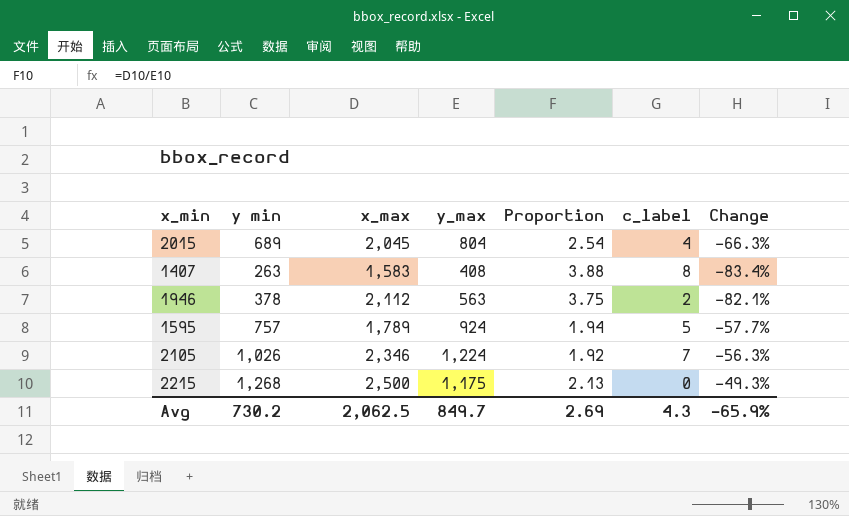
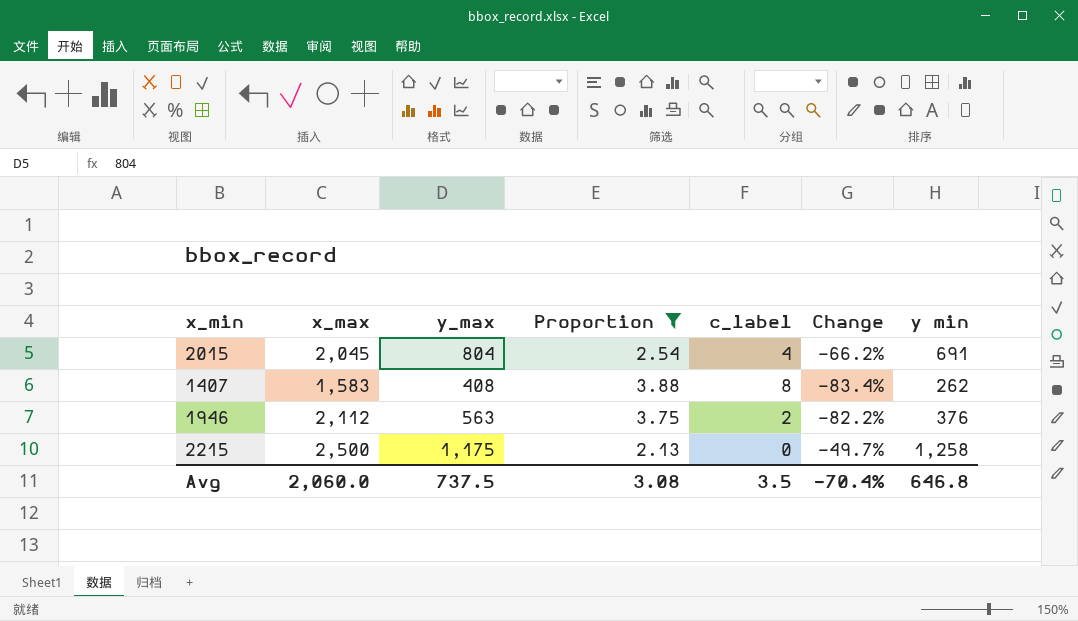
filter: none -> Proportion >= 2.13
column y min | position: 2 -> 7
2015 | Change: -66.3% -> -66.2%
2015 | y min: 689 -> 691
1407 | y min: 263 -> 262
1946 | Change: -82.1% -> -82.2%
1946 | y min: 378 -> 376
2215 | Change: -49.3% -> -49.7%
2215 | y min: 1,268 -> 1,258
Avg | x_max: 2,062.5 -> 2,060.0
Avg | y_max: 849.7 -> 737.5
Avg | Proportion: 2.69 -> 3.08
Avg | c_label: 4.3 -> 3.5
Avg | Change: -65.9% -> -70.4%
Avg | y min: 730.2 -> 646.8

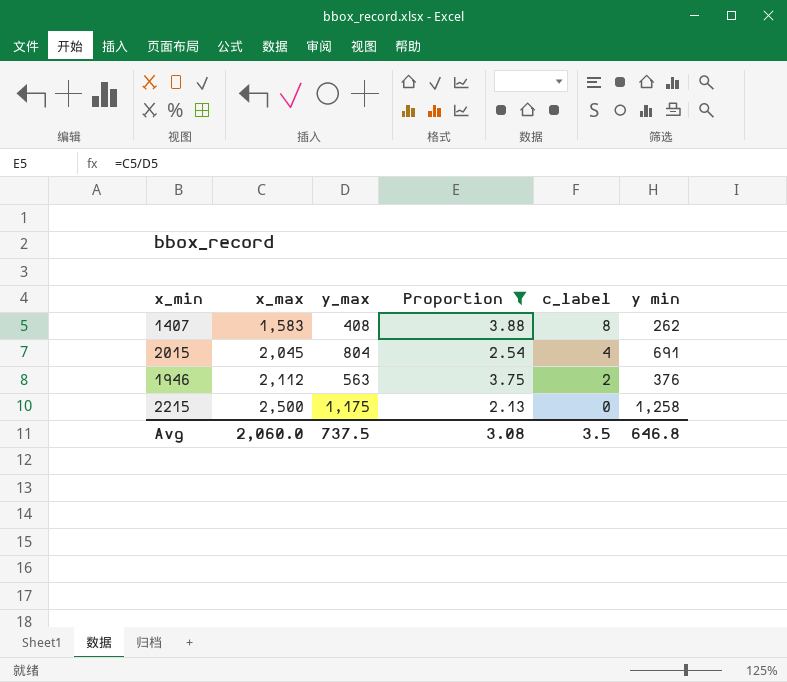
row order: none -> x_max ascending
column Change | formula: ([y min] - [x_max]) / [x_max] -> none

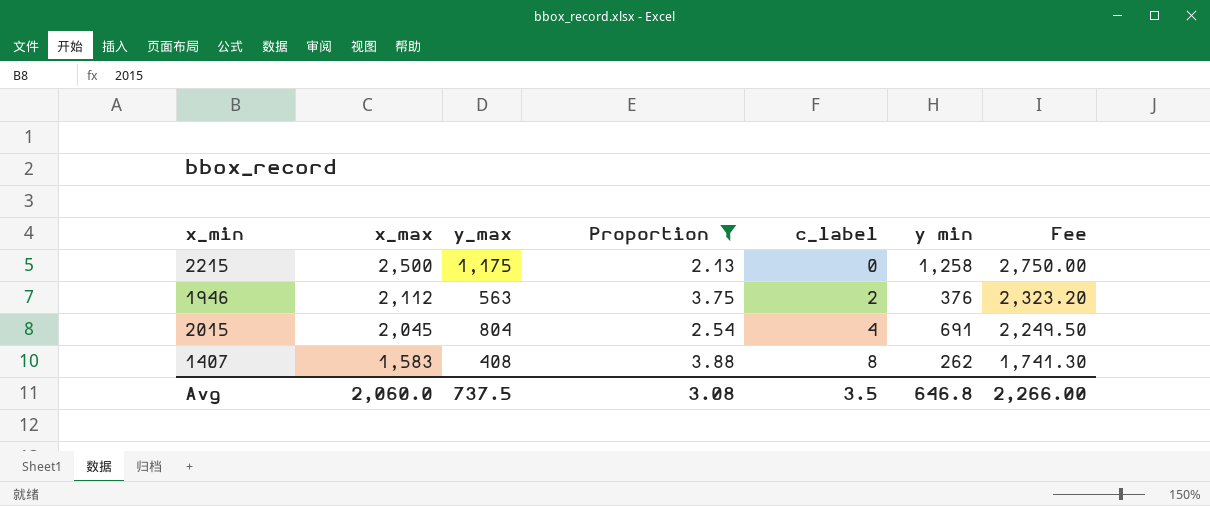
row order: x_max ascending -> x_max descending
column Fee | formula: none -> [x_max] * 1.1

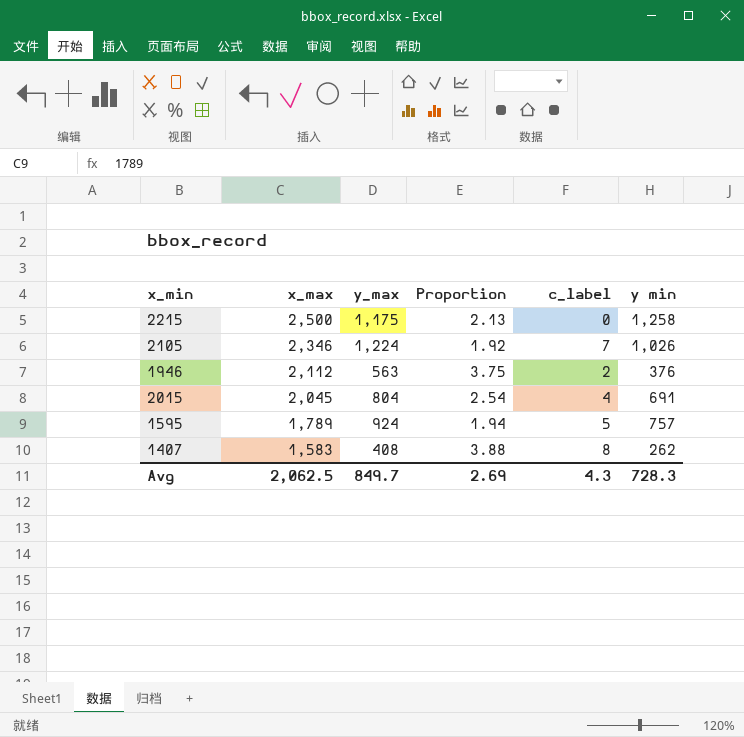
filter: Proportion >= 2.13 -> none
column Fee | formula: [x_max] * 1.1 -> none
Avg | x_max: 2,060.0 -> 2,062.5
Avg | y_max: 737.5 -> 849.7
Avg | Proportion: 3.08 -> 2.69
Avg | c_label: 3.5 -> 4.3
Avg | y min: 646.8 -> 728.3

